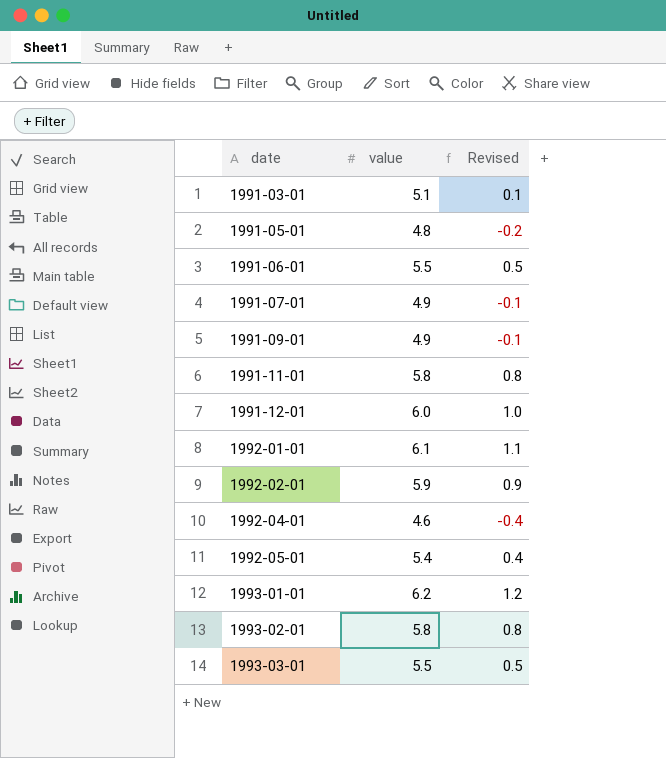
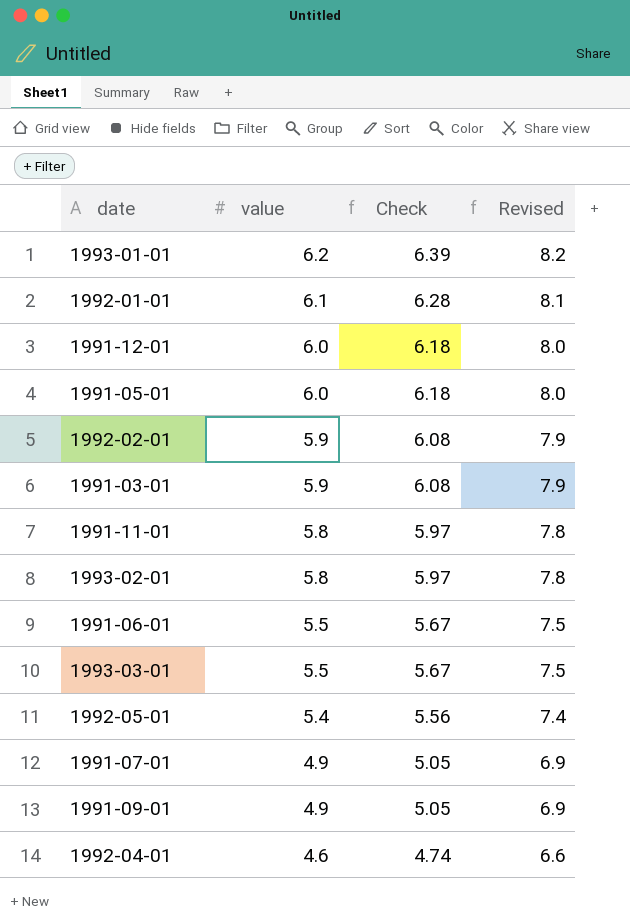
row order: date ascending -> value descending
column Check | formula: none -> [value] * 1.03
column Revised | formula: [value] - 5 -> [value] + 2
1991-05-01 | value: 4.8 -> 6.0
1991-03-01 | value: 5.1 -> 5.9

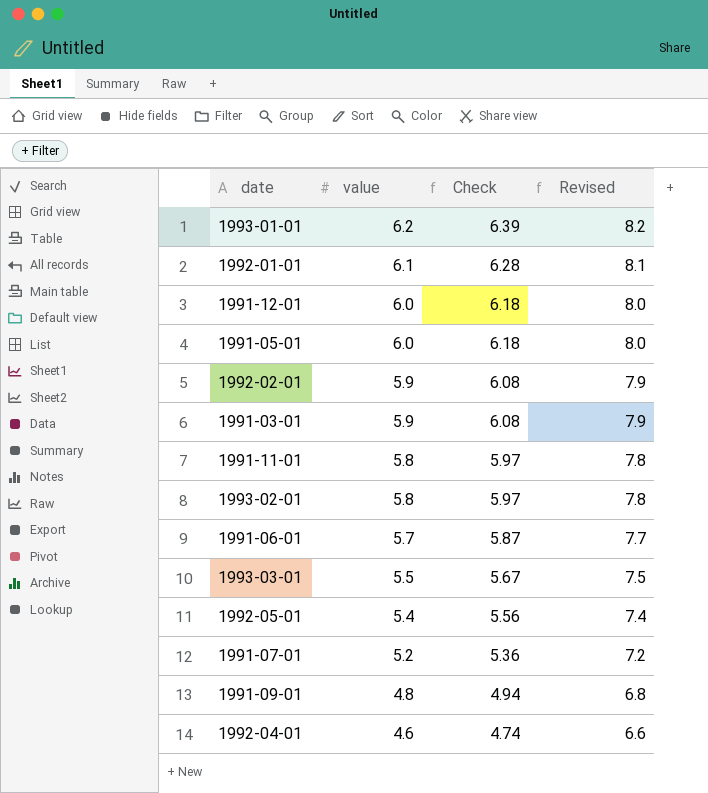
1991-06-01 | value: 5.5 -> 5.7
1991-06-01 | Check: 5.67 -> 5.87
1991-06-01 | Revised: 7.5 -> 7.7
1991-07-01 | value: 4.9 -> 5.2
1991-07-01 | Check: 5.05 -> 5.36
1991-07-01 | Revised: 6.9 -> 7.2
1991-09-01 | value: 4.9 -> 4.8
1991-09-01 | Check: 5.05 -> 4.94
1991-09-01 | Revised: 6.9 -> 6.8

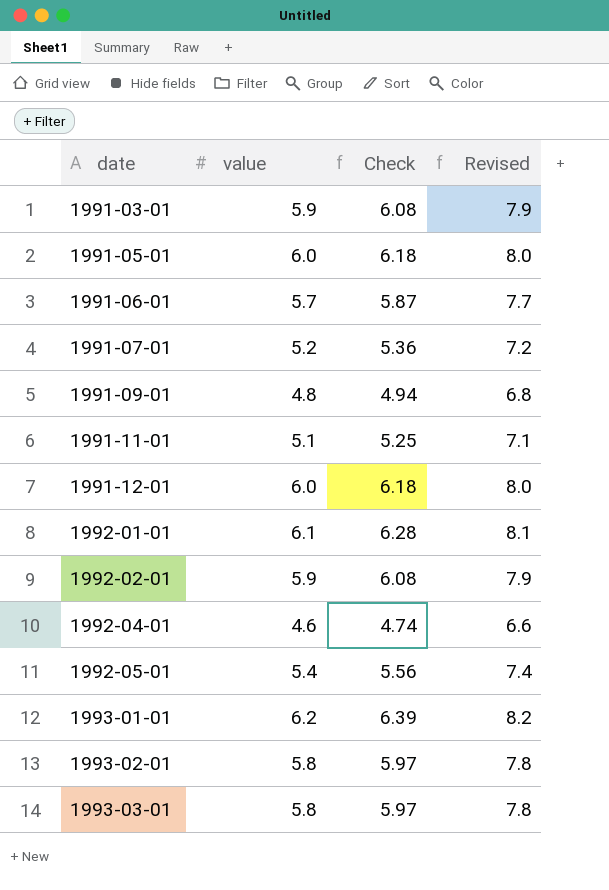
row order: value descending -> date ascending
1991-11-01 | value: 5.8 -> 5.1
1991-11-01 | Check: 5.97 -> 5.25
1991-11-01 | Revised: 7.8 -> 7.1
1993-03-01 | value: 5.5 -> 5.8
1993-03-01 | Check: 5.67 -> 5.97
1993-03-01 | Revised: 7.5 -> 7.8

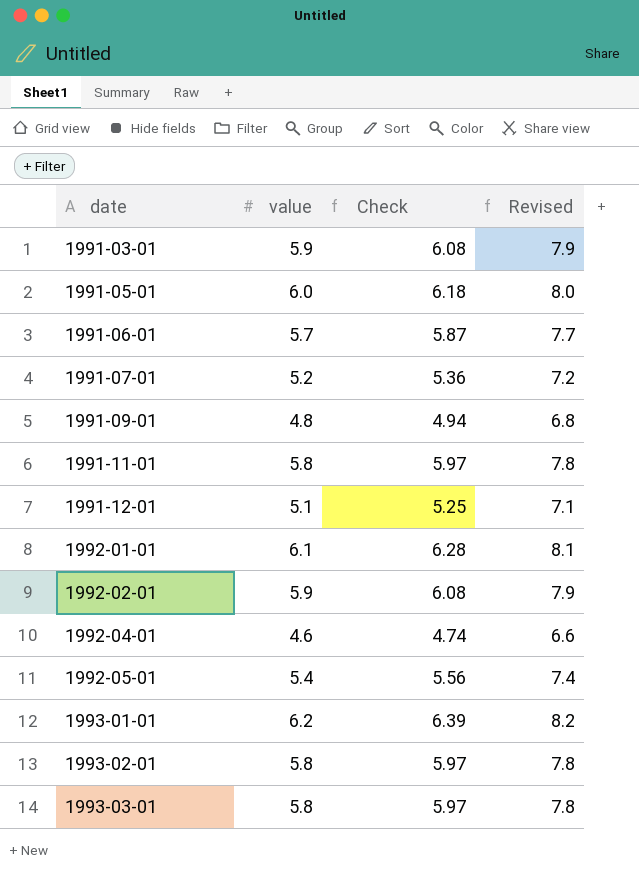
1991-11-01 | value: 5.1 -> 5.8
1991-11-01 | Check: 5.25 -> 5.97
1991-11-01 | Revised: 7.1 -> 7.8
1991-12-01 | value: 6.0 -> 5.1
1991-12-01 | Check: 6.18 -> 5.25
1991-12-01 | Revised: 8.0 -> 7.1

